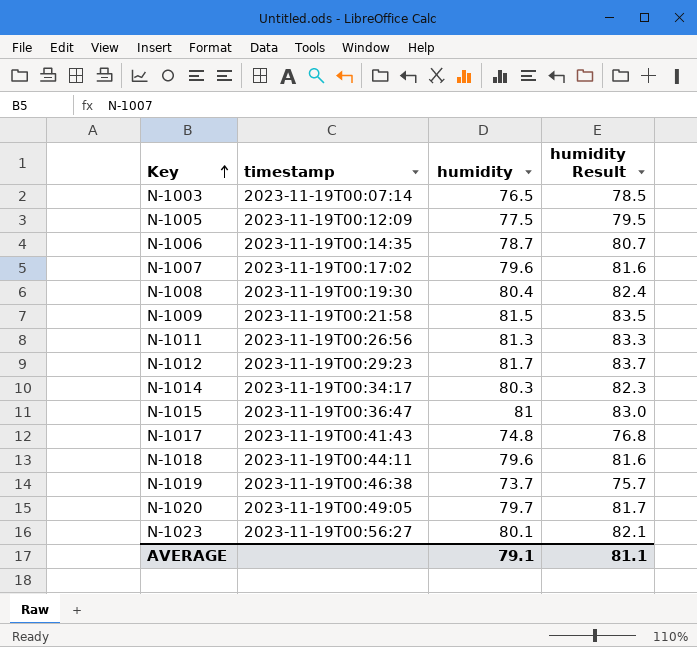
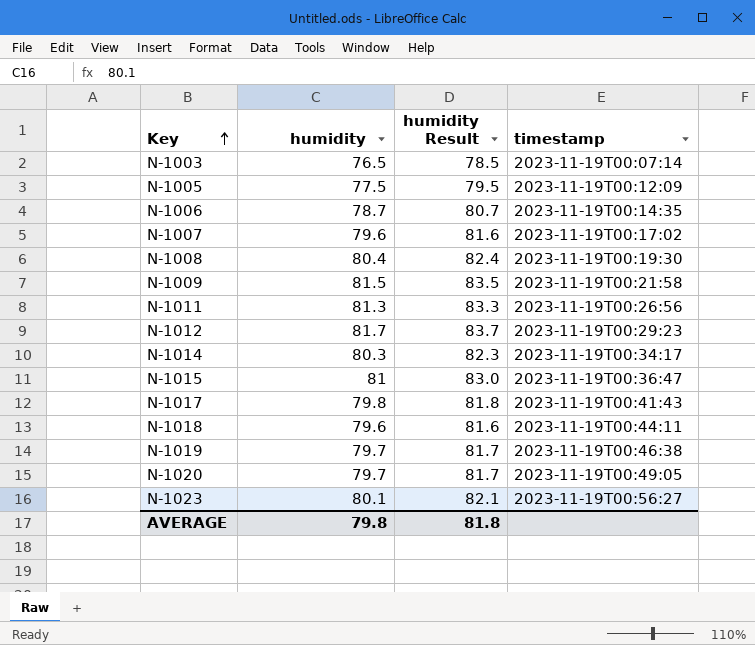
column timestamp | position: 2 -> 4
N-1017 | humidity: 74.8 -> 79.8
N-1017 | humidity Result: 76.8 -> 81.8
N-1019 | humidity: 73.7 -> 79.7
N-1019 | humidity Result: 75.7 -> 81.7
AVERAGE | humidity: 79.1 -> 79.8
AVERAGE | humidity Result: 81.1 -> 81.8

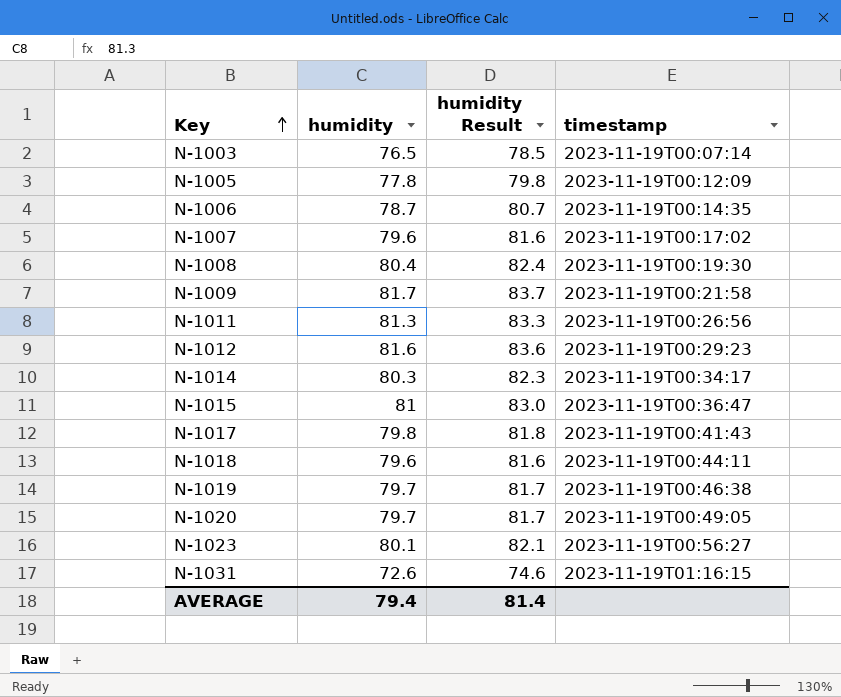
N-1005 | humidity: 77.5 -> 77.8
N-1005 | humidity Result: 79.5 -> 79.8
N-1009 | humidity: 81.5 -> 81.7
N-1009 | humidity Result: 83.5 -> 83.7
N-1012 | humidity: 81.7 -> 81.6
N-1012 | humidity Result: 83.7 -> 83.6
row N-1031: none -> 72.6 | 74.6 | 2023-11-19T01:16:15
AVERAGE | humidity: 79.8 -> 79.4
AVERAGE | humidity Result: 81.8 -> 81.4

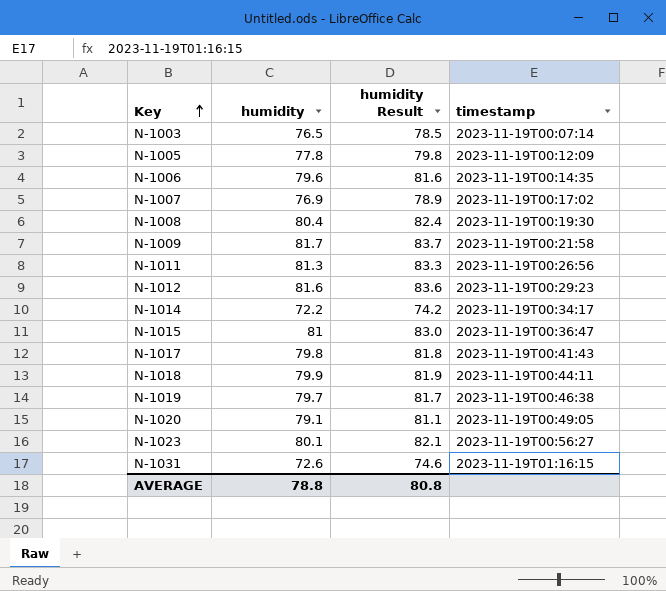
N-1006 | humidity: 78.7 -> 79.6
N-1006 | humidity Result: 80.7 -> 81.6
N-1007 | humidity: 79.6 -> 76.9
N-1007 | humidity Result: 81.6 -> 78.9
N-1014 | humidity: 80.3 -> 72.2
N-1014 | humidity Result: 82.3 -> 74.2
N-1018 | humidity: 79.6 -> 79.9
N-1018 | humidity Result: 81.6 -> 81.9
N-1020 | humidity: 79.7 -> 79.1
N-1020 | humidity Result: 81.7 -> 81.1
AVERAGE | humidity: 79.4 -> 78.8
AVERAGE | humidity Result: 81.4 -> 80.8

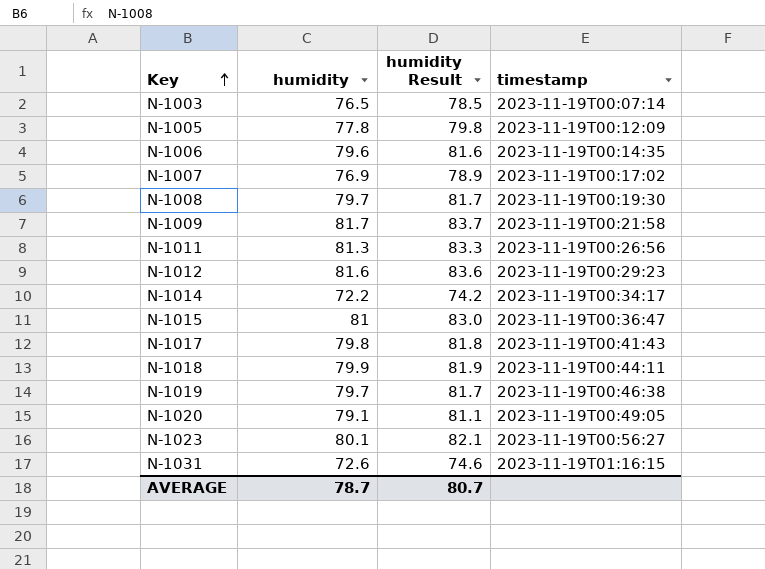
N-1008 | humidity: 80.4 -> 79.7
N-1008 | humidity Result: 82.4 -> 81.7
AVERAGE | humidity: 78.8 -> 78.7
AVERAGE | humidity Result: 80.8 -> 80.7

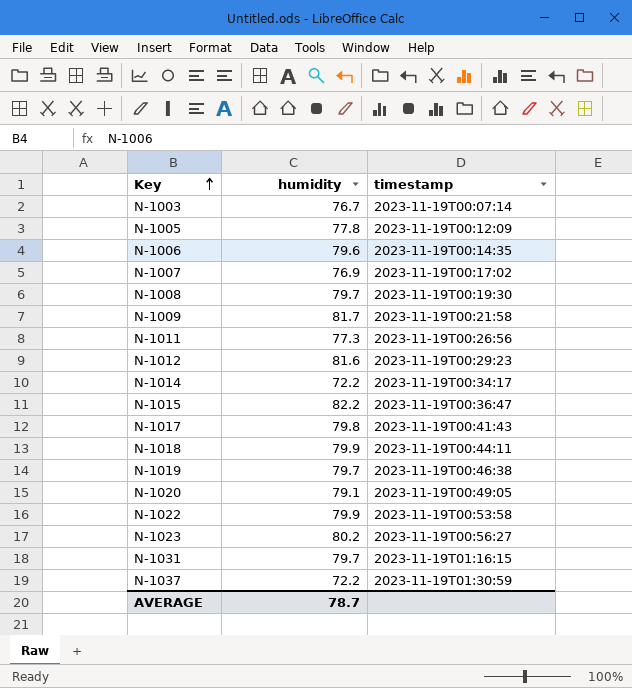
column humidity Result | formula: [humidity] + 2 -> none
N-1003 | humidity: 76.5 -> 76.7
N-1011 | humidity: 81.3 -> 77.3
N-1015 | humidity: 81 -> 82.2
row N-1022: none -> 79.9 | 2023-11-19T00:53:58
N-1023 | humidity: 80.1 -> 80.2
N-1031 | humidity: 72.6 -> 79.7
row N-1037: none -> 72.2 | 2023-11-19T01:30:59

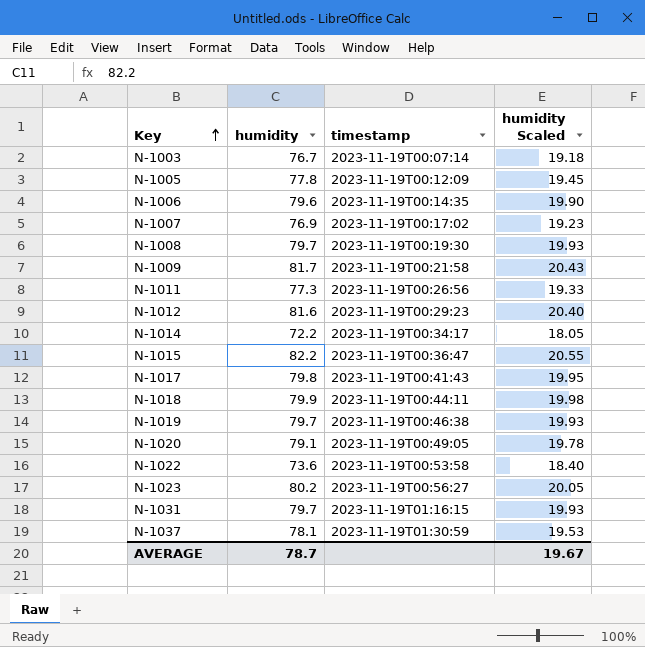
column humidity Scaled | formula: none -> [humidity] * 0.25
N-1022 | humidity: 79.9 -> 73.6
N-1037 | humidity: 72.2 -> 78.1

